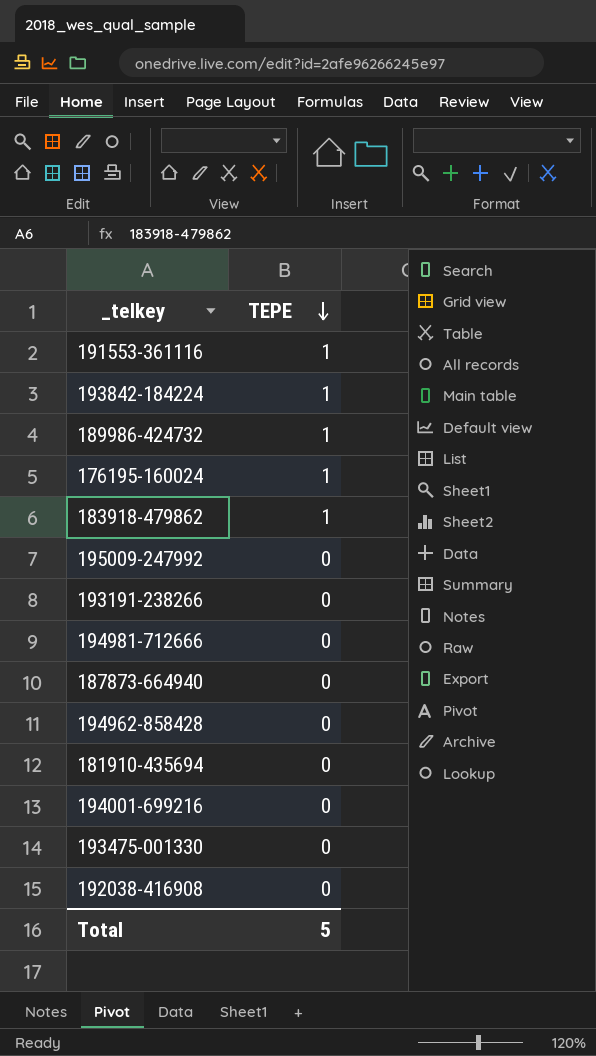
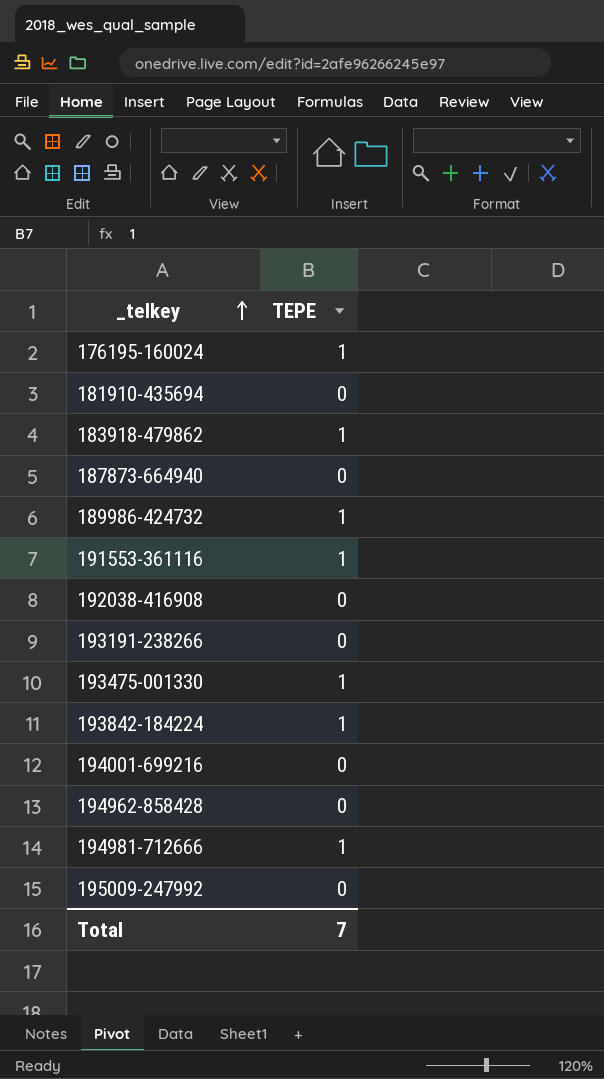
row order: TEPE descending -> _telkey ascending
193475-001330 | TEPE: 0 -> 1
194981-712666 | TEPE: 0 -> 1
Total | TEPE: 5 -> 7

